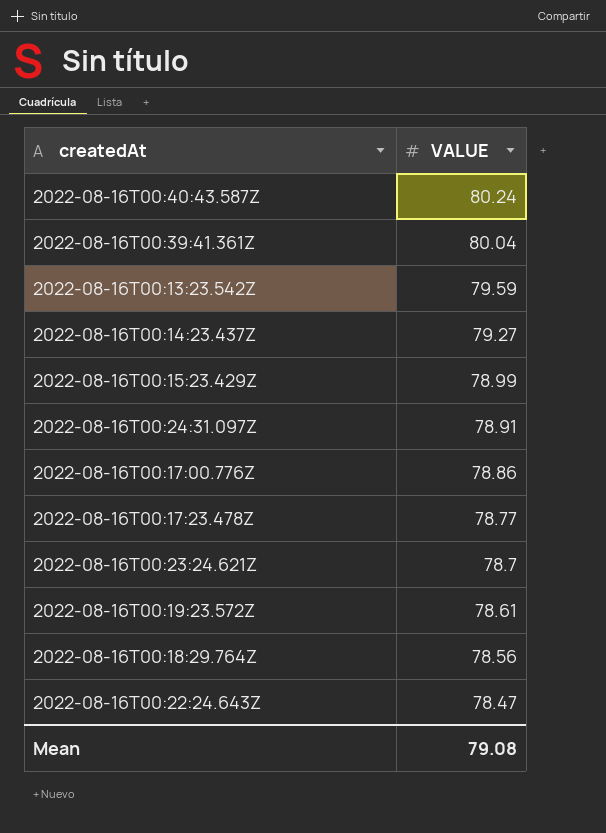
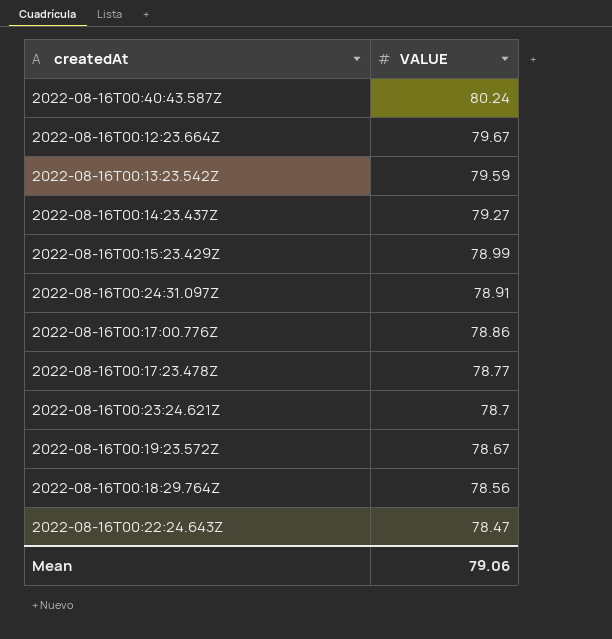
row 2022-08-16T00:39:41.361Z: 80.04 -> none
row 2022-08-16T00:12:23.664Z: none -> 79.67
2022-08-16T00:19:23.572Z | VALUE: 78.61 -> 78.67
Mean | VALUE: 79.08 -> 79.06

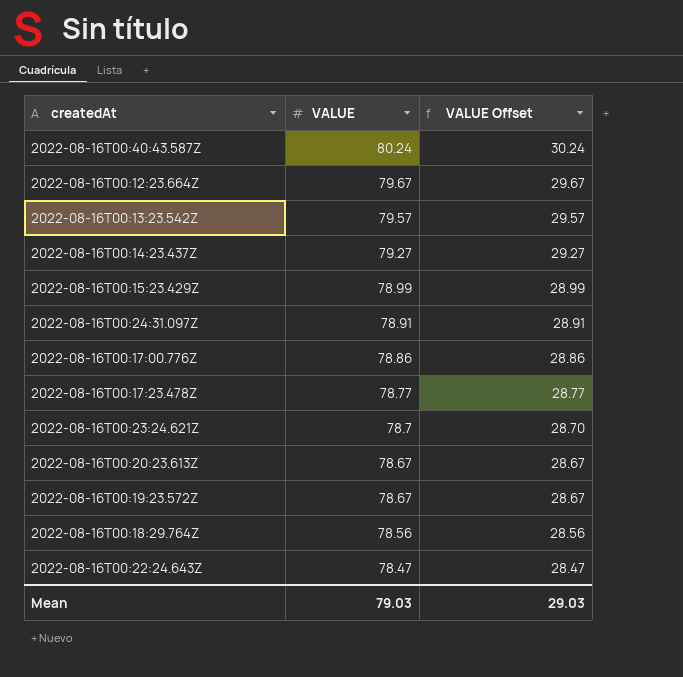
column VALUE Offset | formula: none -> [VALUE] - 50
2022-08-16T00:13:23.542Z | VALUE: 79.59 -> 79.57
row 2022-08-16T00:20:23.613Z: none -> 78.67 | 28.67
Mean | VALUE: 79.06 -> 79.03

